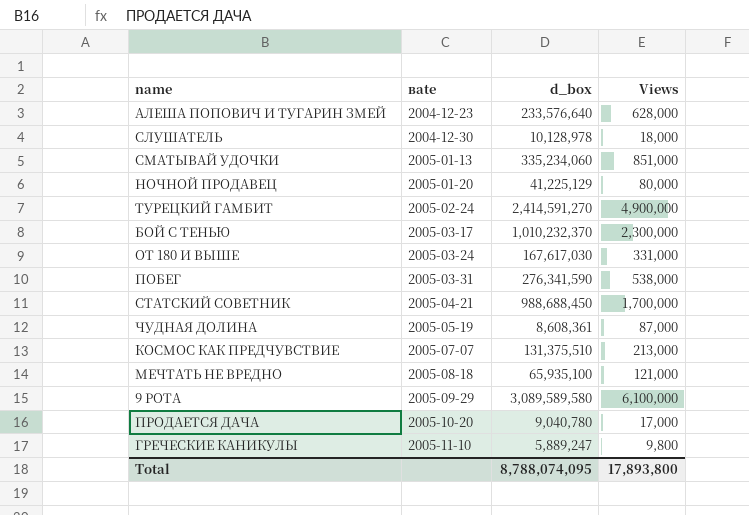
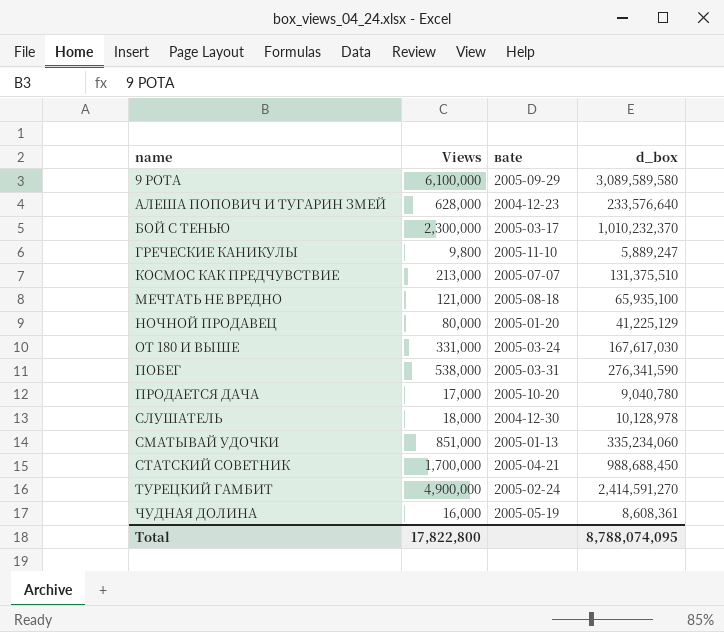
row order: вate ascending -> name ascending
column Views | position: 4 -> 2
ЧУДНАЯ ДОЛИНА | Views: 87,000 -> 16,000
Total | Views: 17,893,800 -> 17,822,800

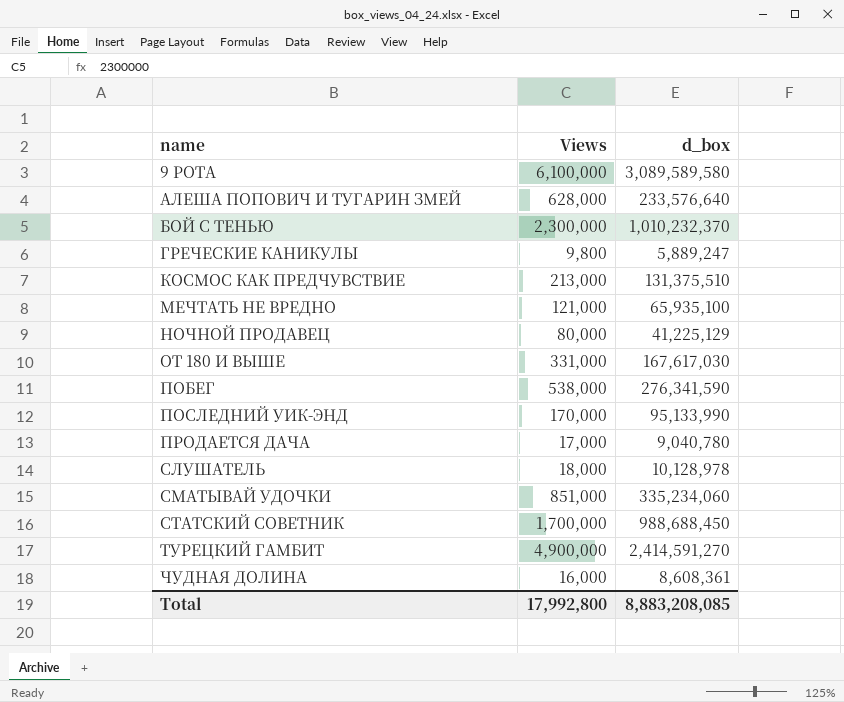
column вate | position: 3 -> none
row ПОСЛЕДНИЙ УИК-ЭНД: none -> 170,000 | 95,133,990
Total | Views: 17,822,800 -> 17,992,800
Total | d_box: 8,788,074,095 -> 8,883,208,085

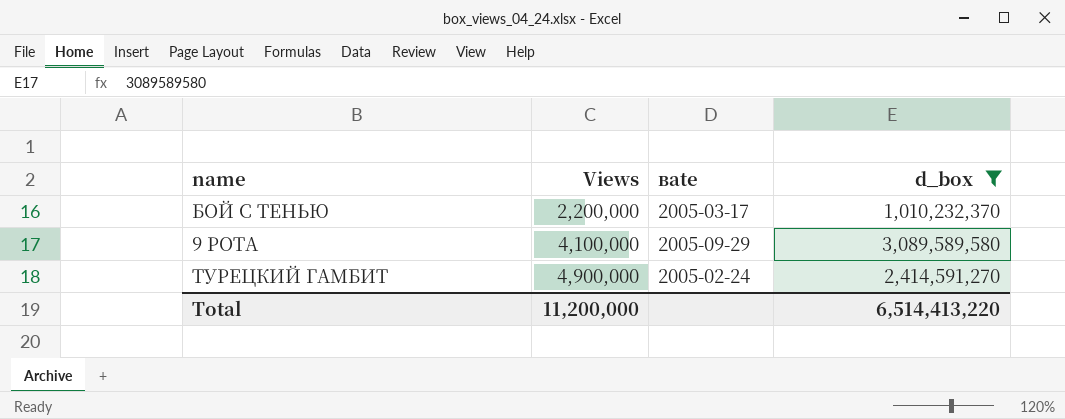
filter: none -> d_box >= 1,010,232,370
row order: name ascending -> Views ascending
column вate | position: none -> 3
БОЙ С ТЕНЬЮ | Views: 2,300,000 -> 2,200,000
9 РОТА | Views: 6,100,000 -> 4,100,000
Total | Views: 17,992,800 -> 11,200,000
Total | d_box: 8,883,208,085 -> 6,514,413,220

